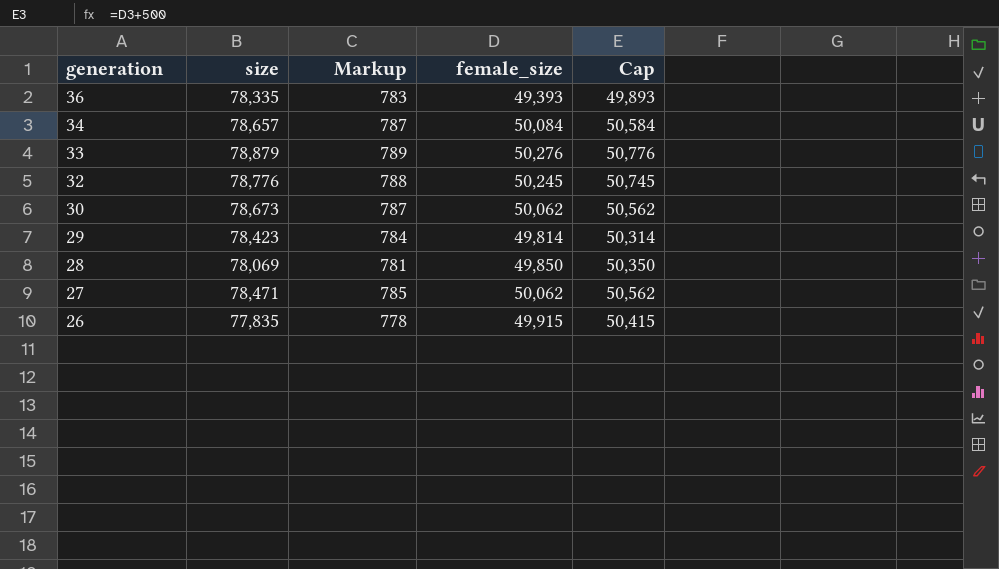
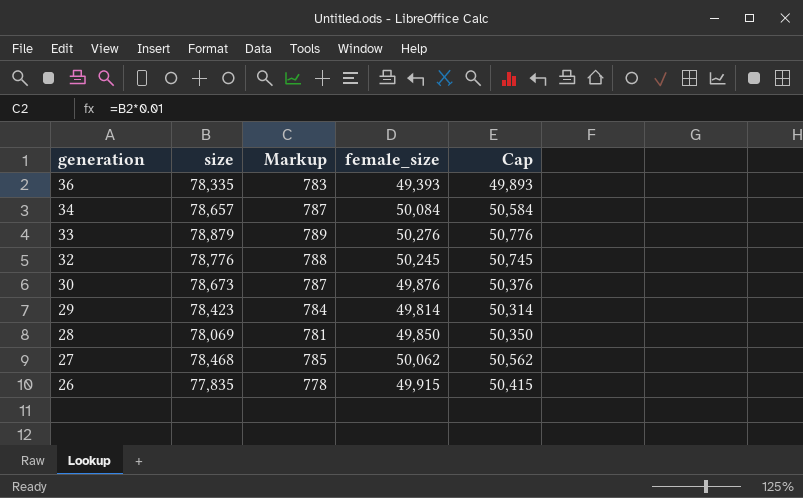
30 | female_size: 50,062 -> 49,876
30 | Cap: 50,562 -> 50,376
27 | size: 78,471 -> 78,468

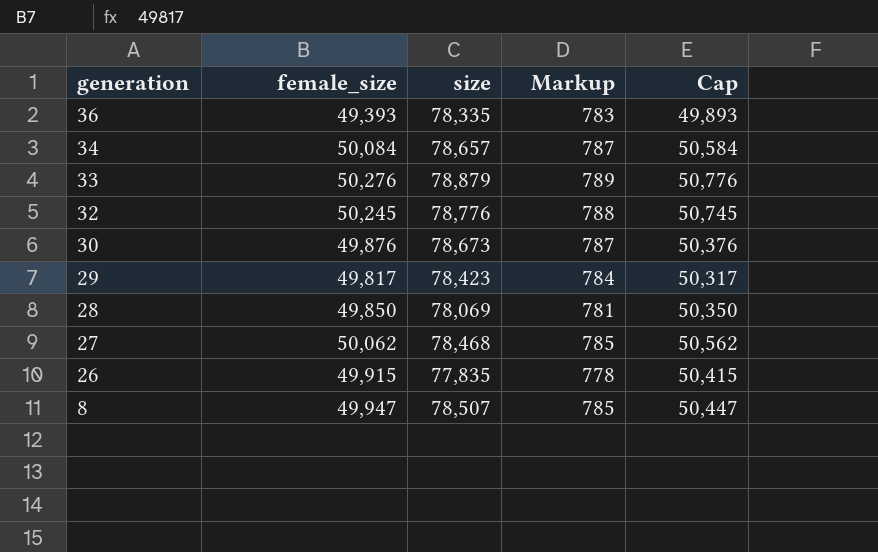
column female_size | position: 4 -> 2
29 | female_size: 49,814 -> 49,817
29 | Cap: 50,314 -> 50,317
row 8: none -> 49,947 | 78,507 | 785 | 50,447

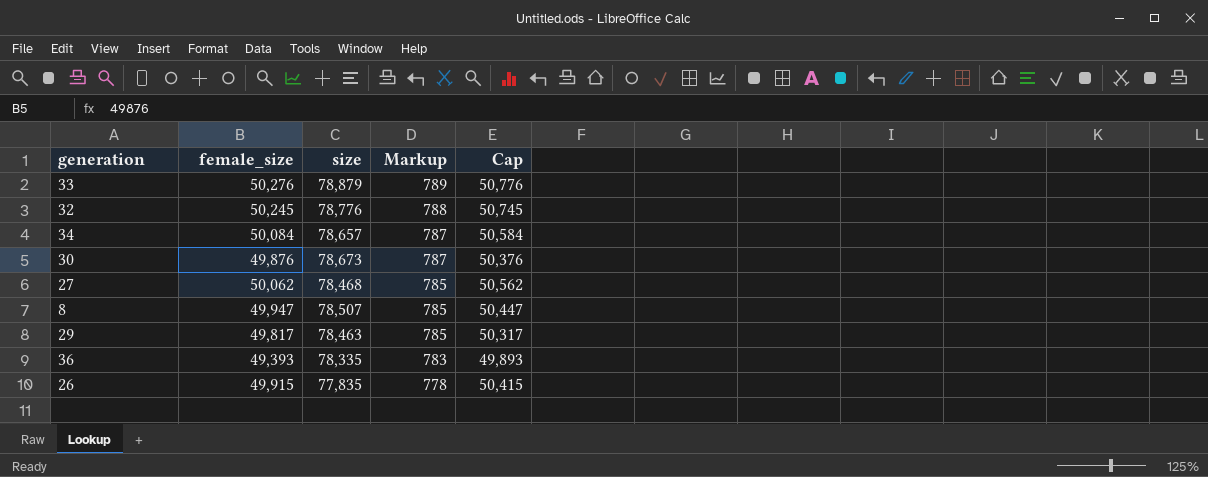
row order: generation descending -> Markup descending
row 28: 49,850 | 78,069 | 781 | 50,350 -> none
29 | size: 78,423 -> 78,463
29 | Markup: 784 -> 785

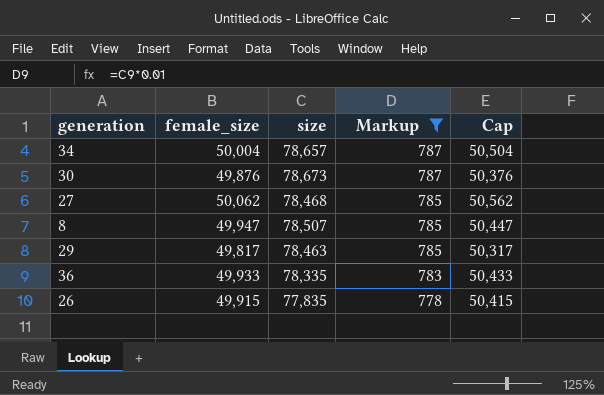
filter: none -> Markup <= 787
34 | female_size: 50,084 -> 50,004
34 | Cap: 50,584 -> 50,504
36 | female_size: 49,393 -> 49,933
36 | Cap: 49,893 -> 50,433

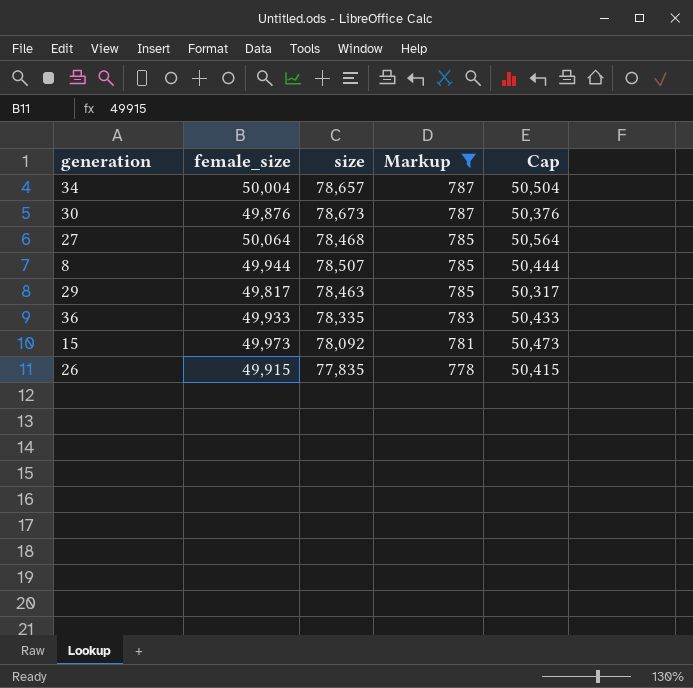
27 | female_size: 50,062 -> 50,064
27 | Cap: 50,562 -> 50,564
8 | female_size: 49,947 -> 49,944
8 | Cap: 50,447 -> 50,444
row 15: none -> 49,973 | 78,092 | 781 | 50,473

